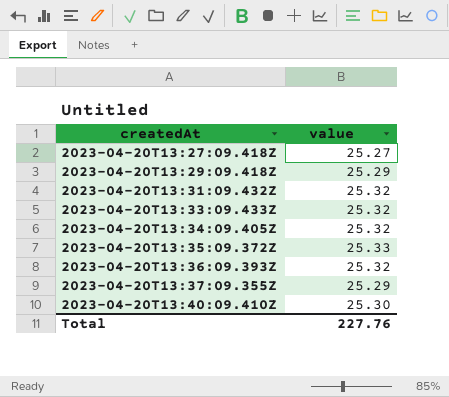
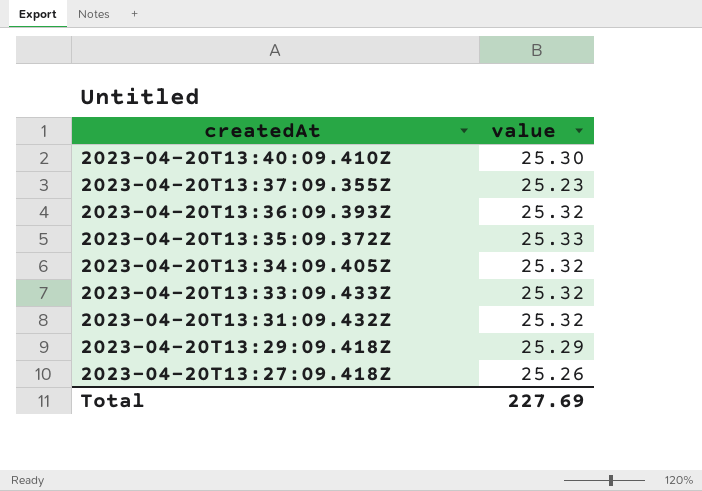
row order: createdAt ascending -> createdAt descending
2023-04-20T13:37:09.355Z | value: 25.29 -> 25.23
2023-04-20T13:27:09.418Z | value: 25.27 -> 25.26
Total | value: 227.76 -> 227.69

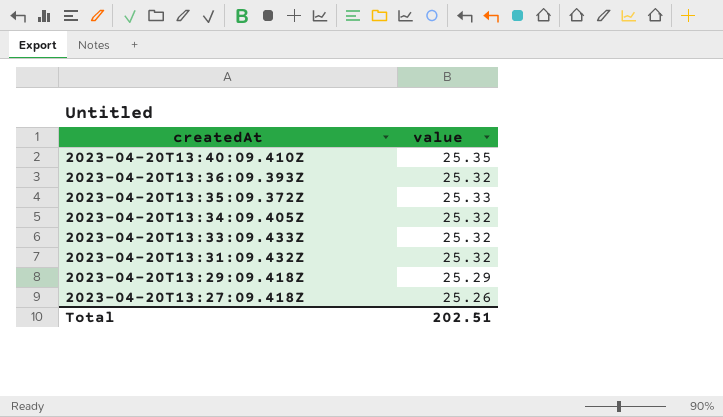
row 2023-04-20T13:37:09.355Z: 25.23 -> none
2023-04-20T13:40:09.410Z | value: 25.30 -> 25.35
Total | value: 227.69 -> 202.51

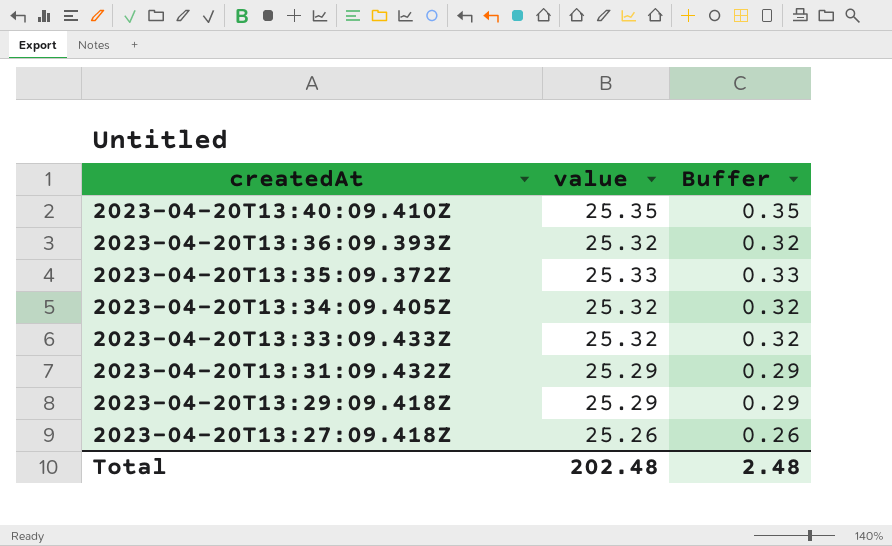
column Buffer | formula: none -> [value] - 25
2023-04-20T13:31:09.432Z | value: 25.32 -> 25.29
Total | value: 202.51 -> 202.48

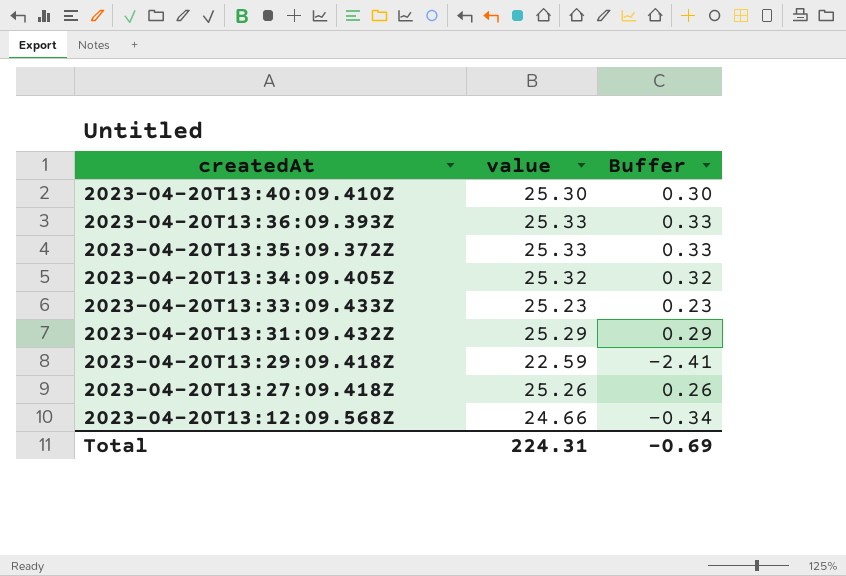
2023-04-20T13:40:09.410Z | value: 25.35 -> 25.30
2023-04-20T13:40:09.410Z | Buffer: 0.35 -> 0.30
2023-04-20T13:36:09.393Z | value: 25.32 -> 25.33
2023-04-20T13:36:09.393Z | Buffer: 0.32 -> 0.33
2023-04-20T13:33:09.433Z | value: 25.32 -> 25.23
2023-04-20T13:33:09.433Z | Buffer: 0.32 -> 0.23
2023-04-20T13:29:09.418Z | value: 25.29 -> 22.59
2023-04-20T13:29:09.418Z | Buffer: 0.29 -> -2.41
row 2023-04-20T13:12:09.568Z: none -> 24.66 | -0.34
Total | value: 202.48 -> 224.31
Total | Buffer: 2.48 -> -0.69

